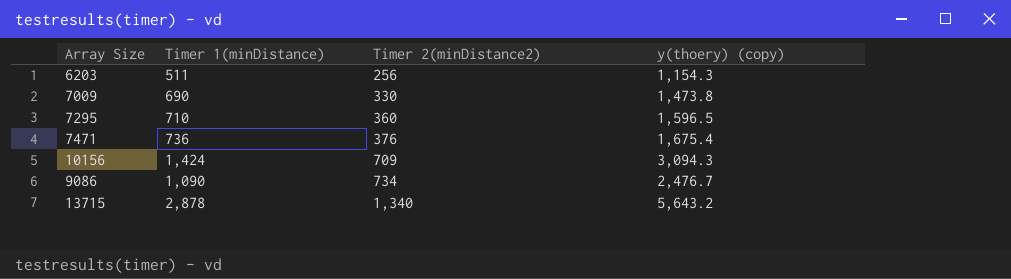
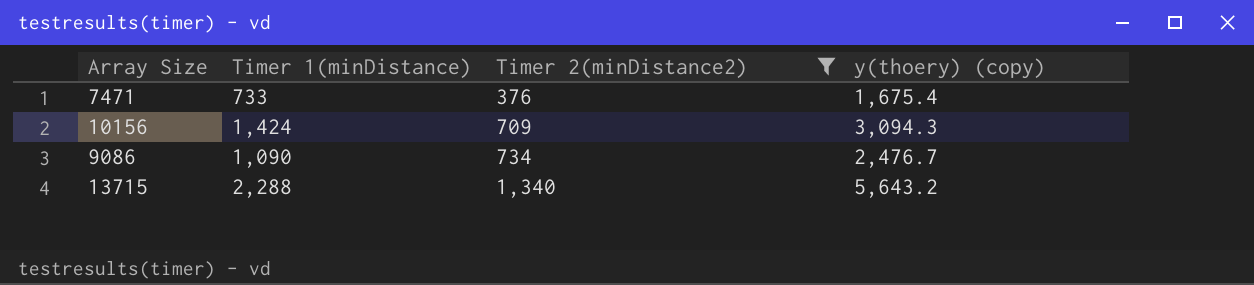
filter: none -> Timer 2(minDistance2) >= 376
7471 | Timer 1(minDistance): 736 -> 733
13715 | Timer 1(minDistance): 2,878 -> 2,288

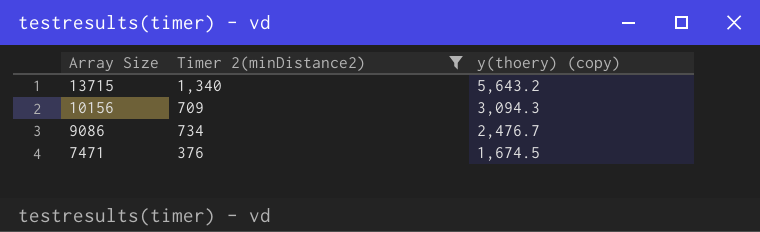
row order: Timer 2(minDistance2) ascending -> Array Size descending
column Timer 1(minDistance) | position: 2 -> none
7471 | y(thoery) (copy): 1,675.4 -> 1,674.5

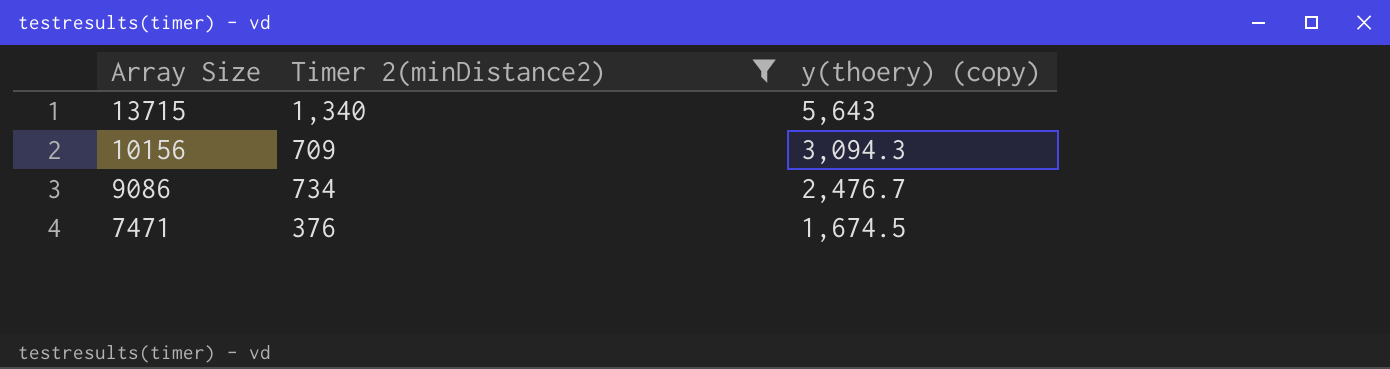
13715 | y(thoery) (copy): 5,643.2 -> 5,643

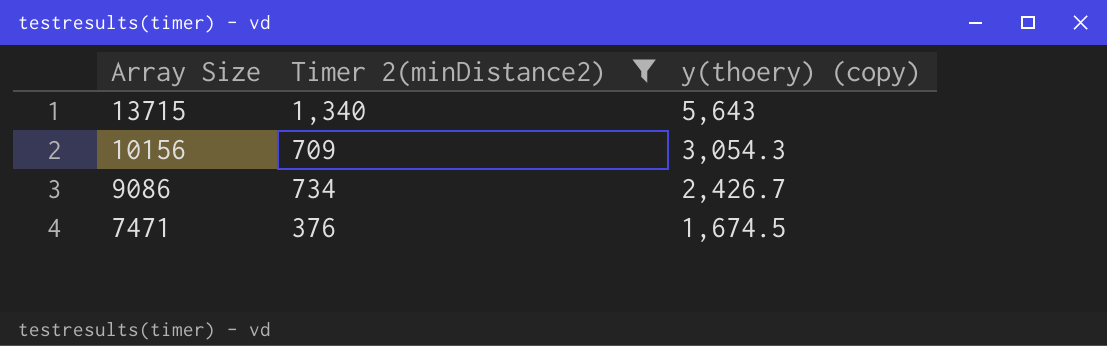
10156 | y(thoery) (copy): 3,094.3 -> 3,054.3
9086 | y(thoery) (copy): 2,476.7 -> 2,426.7

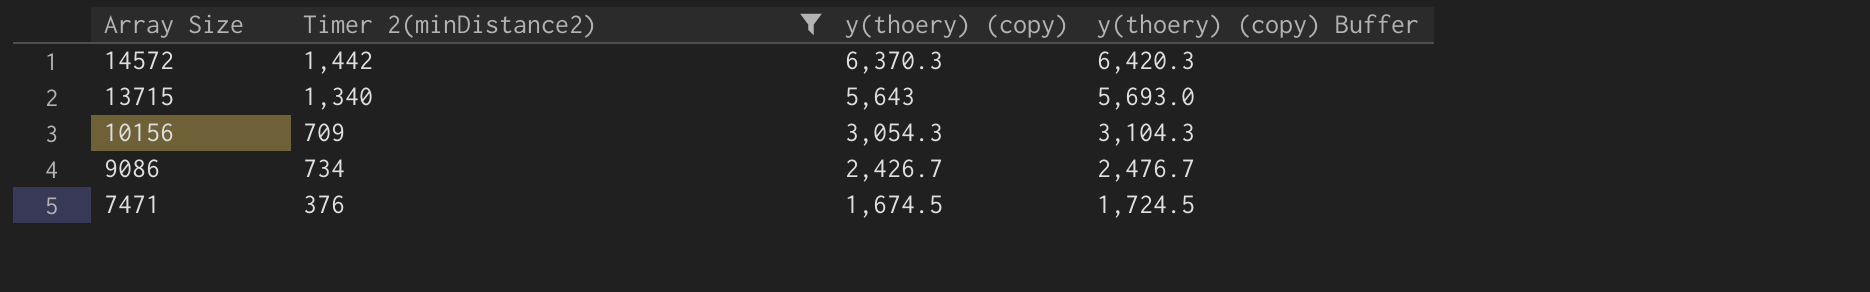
column y(thoery) (copy) Buffer | formula: none -> [y(thoery) (copy)] + 50
row 14572: none -> 1,442 | 6,370.3 | 6,420.3

